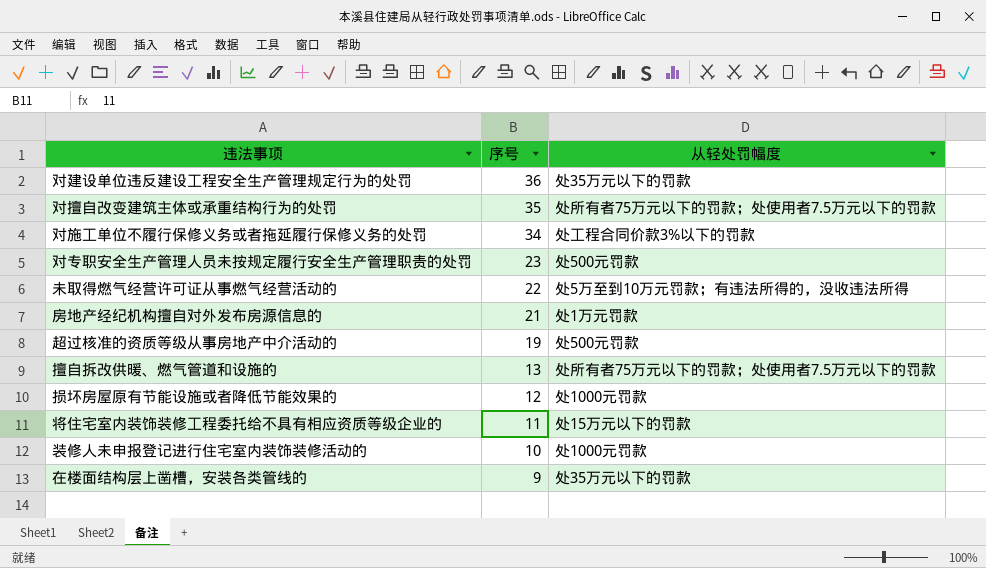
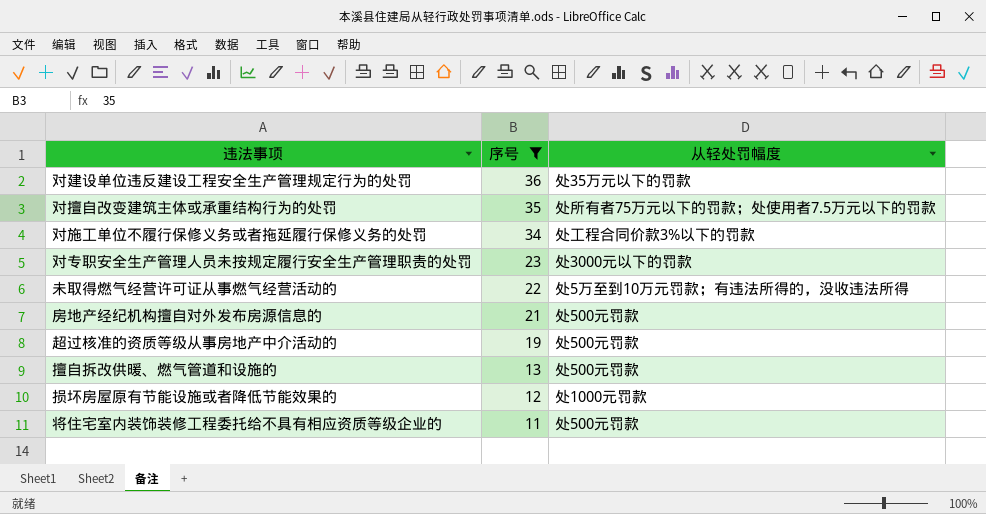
filter: none -> 序号 >= 11
对专职安全生产管理人员未按规定履行安全生产管理职责的处罚 | 从轻处罚幅度: 处500元罚款 -> 处3000元以下的罚款
房地产经纪机构擅自对外发布房源信息的 | 从轻处罚幅度: 处1万元罚款 -> 处500元罚款
擅自拆改供暖、燃气管道和设施的 | 从轻处罚幅度: 处所有者75万元以下的罚款；处使用者7.5万元以下的罚款 -> 处500元罚款
将住宅室内装饰装修工程委托给不具有相应资质等级企业的 | 从轻处罚幅度: 处15万元以下的罚款 -> 处500元罚款

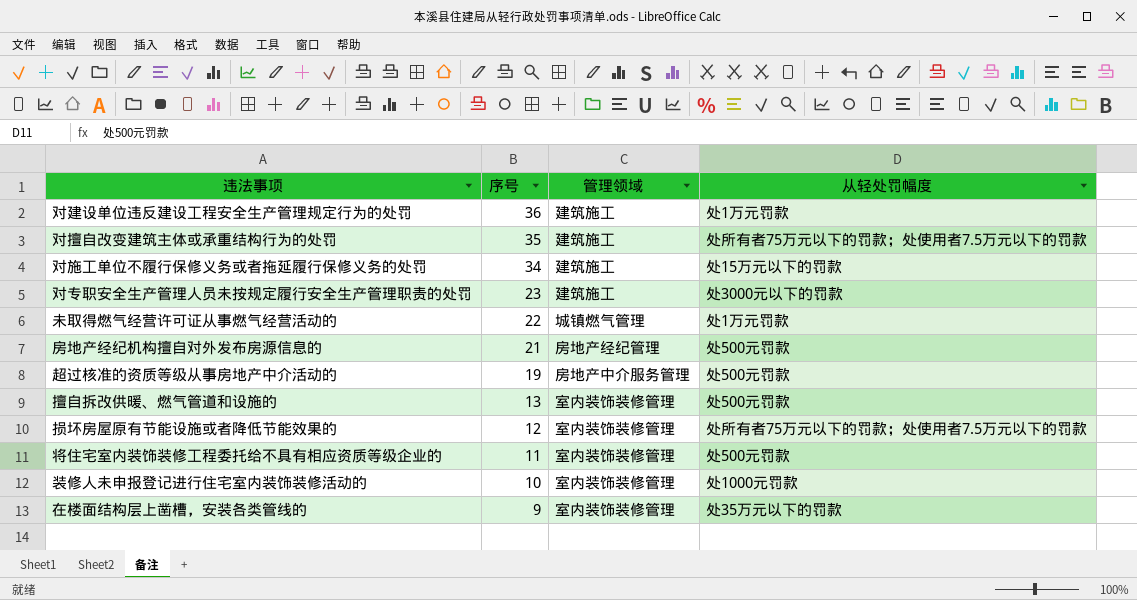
filter: 序号 >= 11 -> none
column 管理领域 | position: none -> 3
对建设单位违反建设工程安全生产管理规定行为的处罚 | 从轻处罚幅度: 处35万元以下的罚款 -> 处1万元罚款
对施工单位不履行保修义务或者拖延履行保修义务的处罚 | 从轻处罚幅度: 处工程合同价款3%以下的罚款 -> 处15万元以下的罚款
未取得燃气经营许可证从事燃气经营活动的 | 从轻处罚幅度: 处5万至到10万元罚款；有违法所得的，没收违法所得 -> 处1万元罚款
损坏房屋原有节能设施或者降低节能效果的 | 从轻处罚幅度: 处1000元罚款 -> 处所有者75万元以下的罚款；处使用者7.5万元以下的罚款

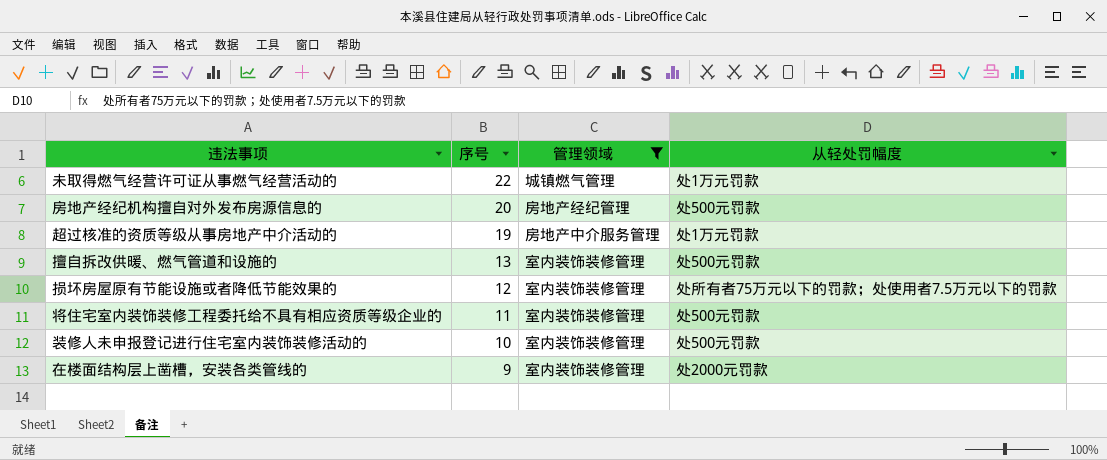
filter: none -> 管理领域 != 建筑施工
房地产经纪机构擅自对外发布房源信息的 | 序号: 21 -> 20
超过核准的资质等级从事房地产中介活动的 | 从轻处罚幅度: 处500元罚款 -> 处1万元罚款
装修人未申报登记进行住宅室内装饰装修活动的 | 从轻处罚幅度: 处1000元罚款 -> 处500元罚款
在楼面结构层上凿槽，安装各类管线的 | 从轻处罚幅度: 处35万元以下的罚款 -> 处2000元罚款

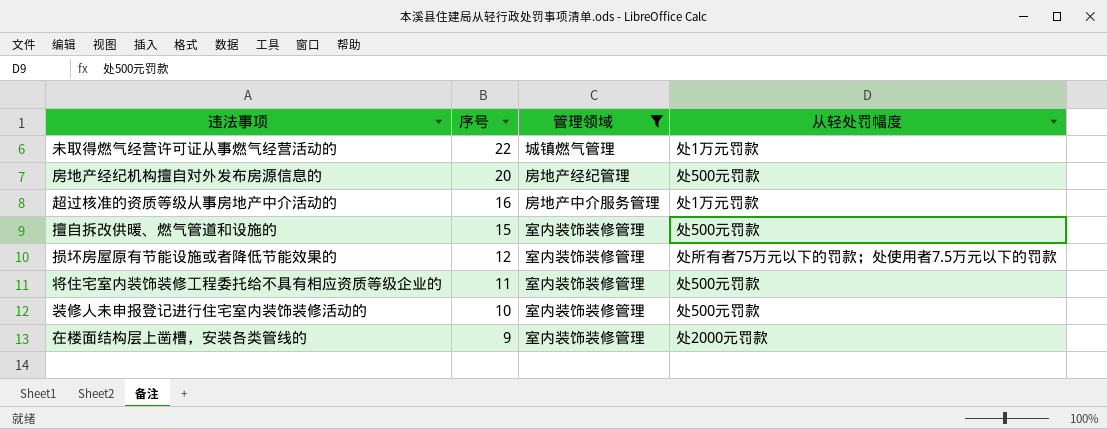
超过核准的资质等级从事房地产中介活动的 | 序号: 19 -> 16
擅自拆改供暖、燃气管道和设施的 | 序号: 13 -> 15

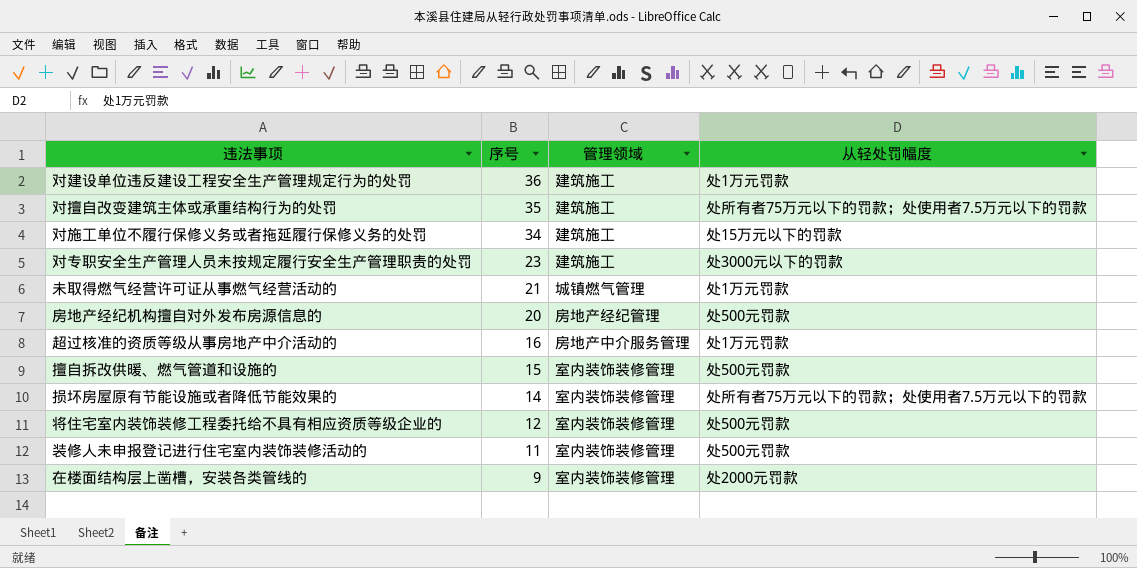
filter: 管理领域 != 建筑施工 -> none
未取得燃气经营许可证从事燃气经营活动的 | 序号: 22 -> 21
损坏房屋原有节能设施或者降低节能效果的 | 序号: 12 -> 14
将住宅室内装饰装修工程委托给不具有相应资质等级企业的 | 序号: 11 -> 12
装修人未申报登记进行住宅室内装饰装修活动的 | 序号: 10 -> 11

